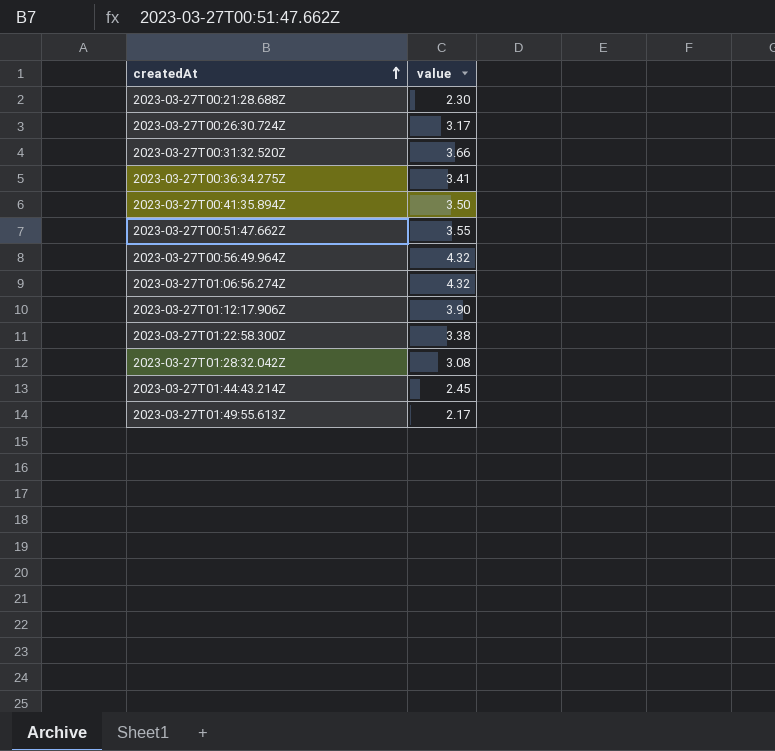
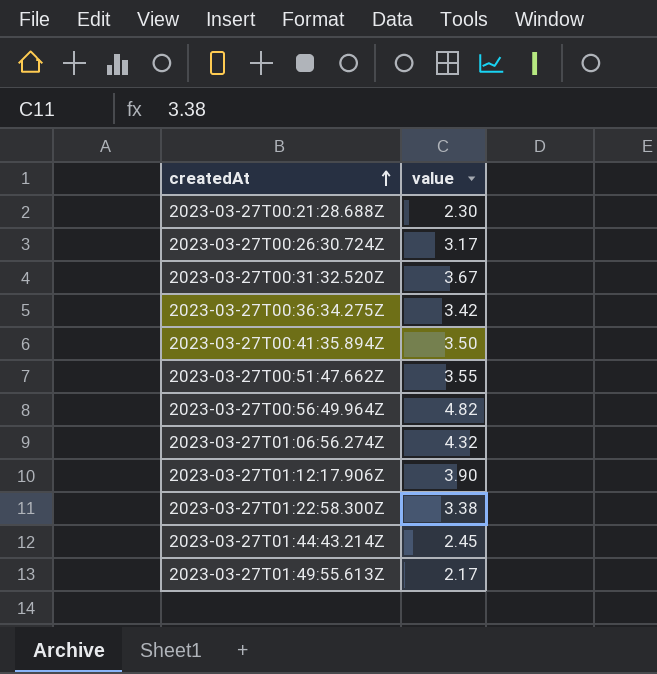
row 2023-03-27T01:28:32.042Z: 3.08 -> none
2023-03-27T00:31:32.520Z | value: 3.66 -> 3.67
2023-03-27T00:36:34.275Z | value: 3.41 -> 3.42
2023-03-27T00:56:49.964Z | value: 4.32 -> 4.82

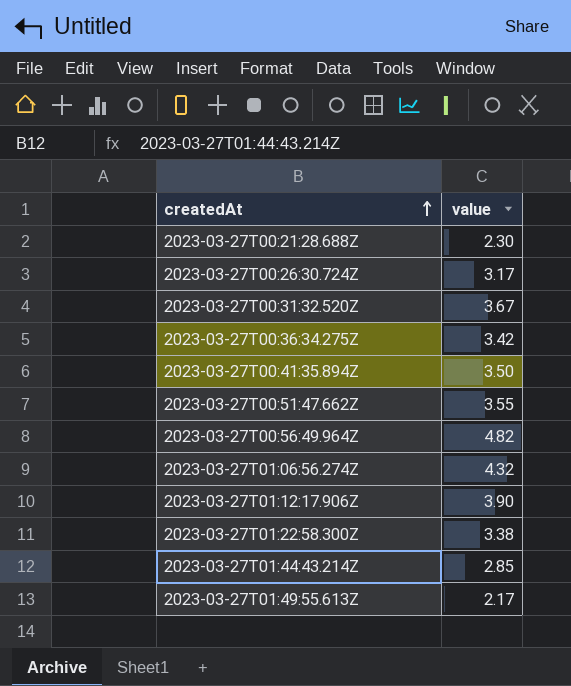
2023-03-27T01:44:43.214Z | value: 2.45 -> 2.85

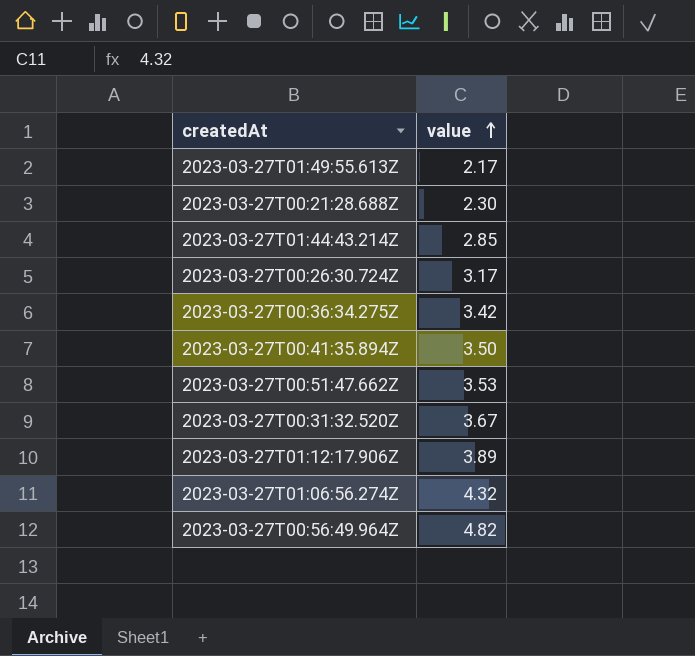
row order: createdAt ascending -> value ascending
row 2023-03-27T01:22:58.300Z: 3.38 -> none
2023-03-27T00:51:47.662Z | value: 3.55 -> 3.53
2023-03-27T01:12:17.906Z | value: 3.90 -> 3.89

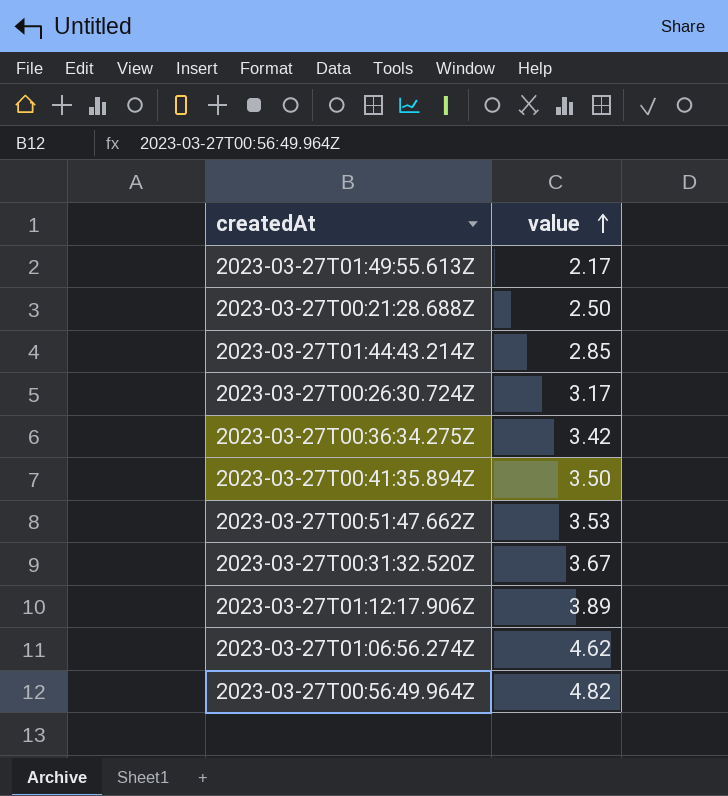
2023-03-27T00:21:28.688Z | value: 2.30 -> 2.50
2023-03-27T01:06:56.274Z | value: 4.32 -> 4.62

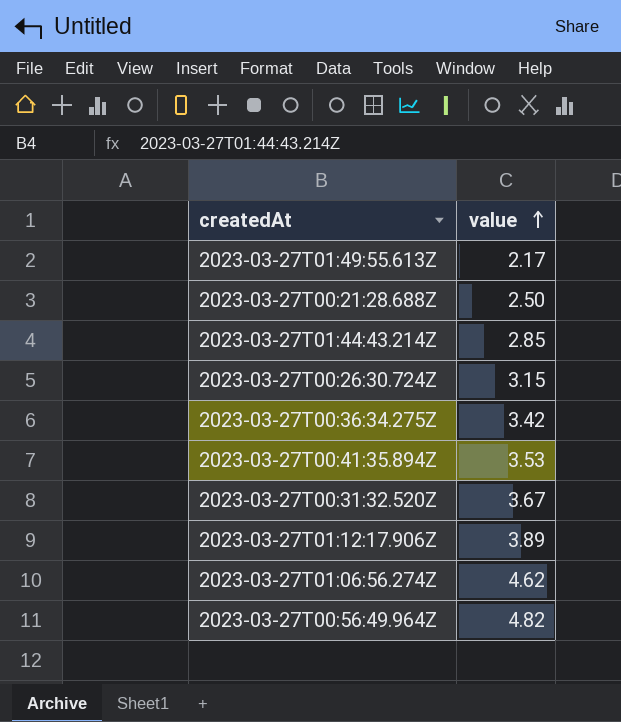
row 2023-03-27T00:51:47.662Z: 3.53 -> none
2023-03-27T00:26:30.724Z | value: 3.17 -> 3.15
2023-03-27T00:41:35.894Z | value: 3.50 -> 3.53

